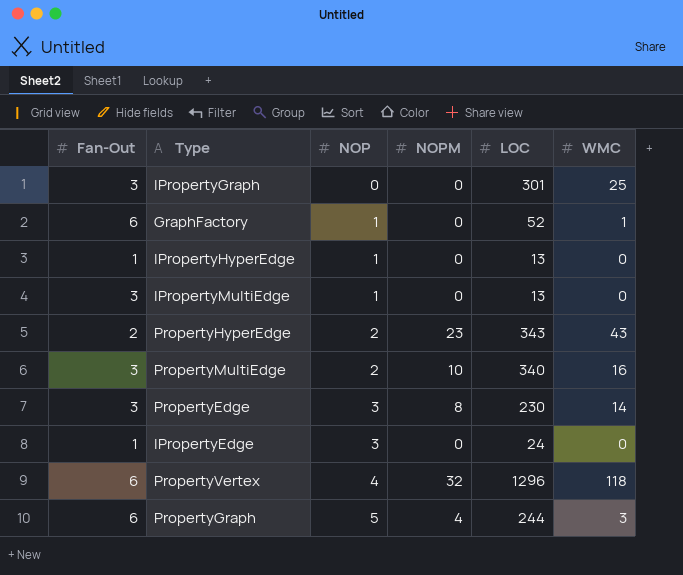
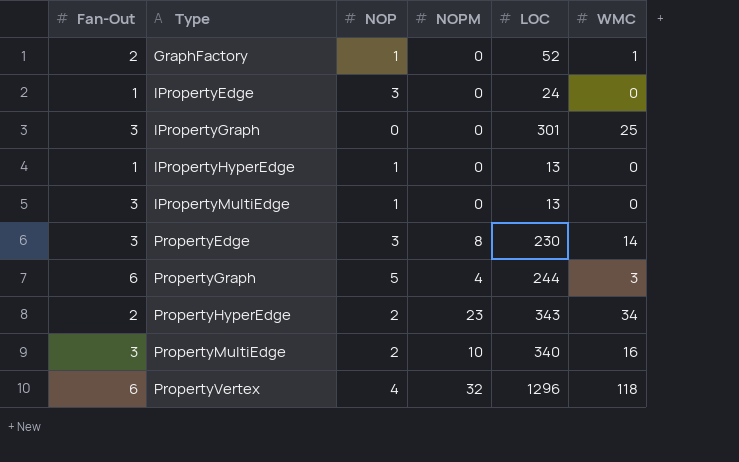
row order: NOP ascending -> Type ascending
GraphFactory | Fan-Out: 6 -> 2
PropertyHyperEdge | WMC: 43 -> 34

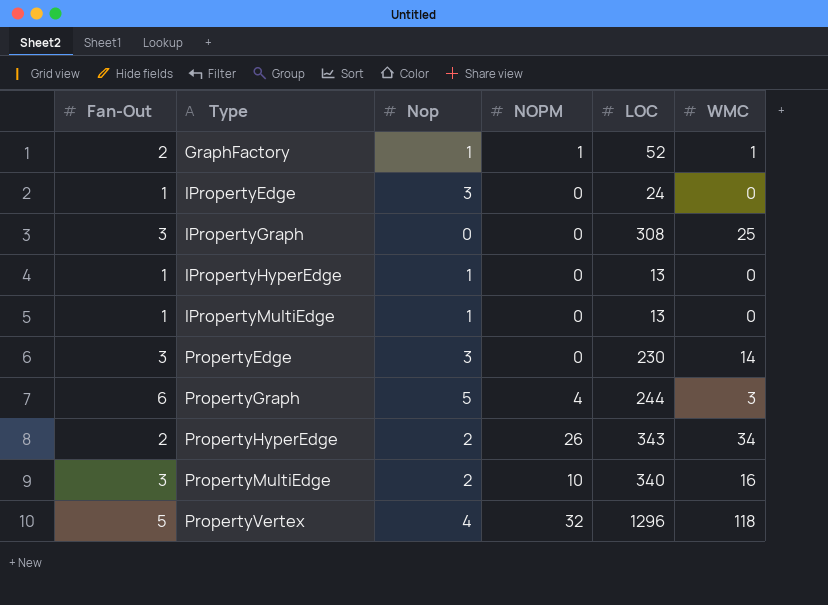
column name: NOP -> Nop
GraphFactory | NOPM: 0 -> 1
IPropertyGraph | LOC: 301 -> 308
IPropertyMultiEdge | Fan-Out: 3 -> 1
PropertyEdge | NOPM: 8 -> 0
PropertyHyperEdge | NOPM: 23 -> 26
PropertyVertex | Fan-Out: 6 -> 5

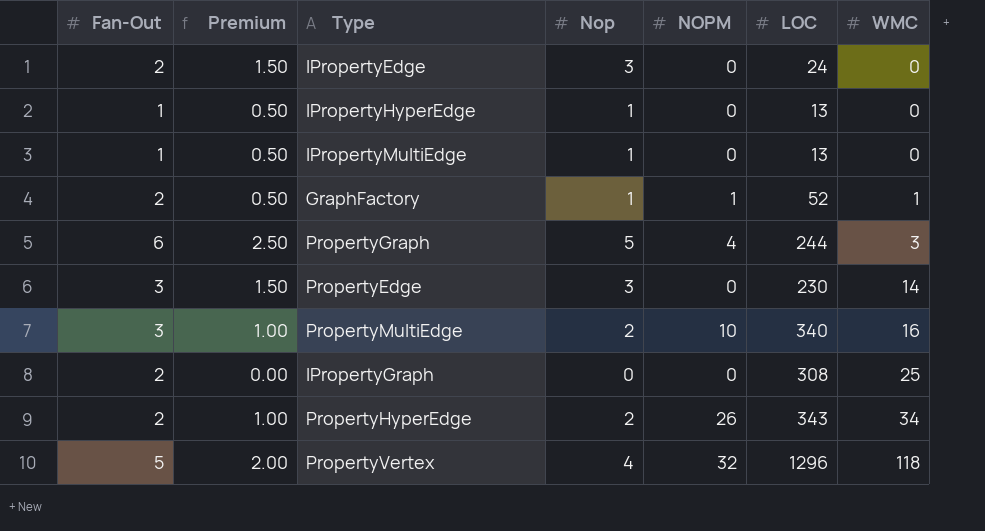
row order: Type ascending -> WMC ascending
column Premium | formula: none -> [Nop] * 0.5
IPropertyEdge | Fan-Out: 1 -> 2
IPropertyGraph | Fan-Out: 3 -> 2

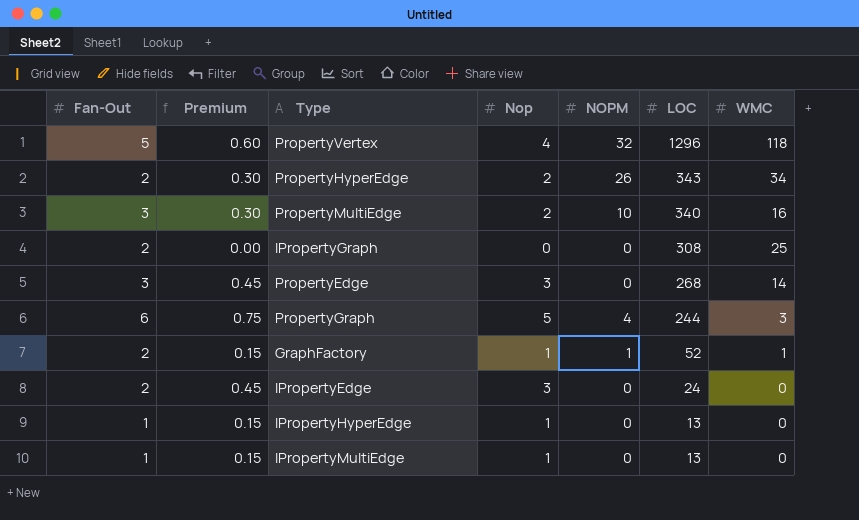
row order: WMC ascending -> LOC descending
column Premium | formula: [Nop] * 0.5 -> [Nop] * 0.15
PropertyEdge | LOC: 230 -> 268

